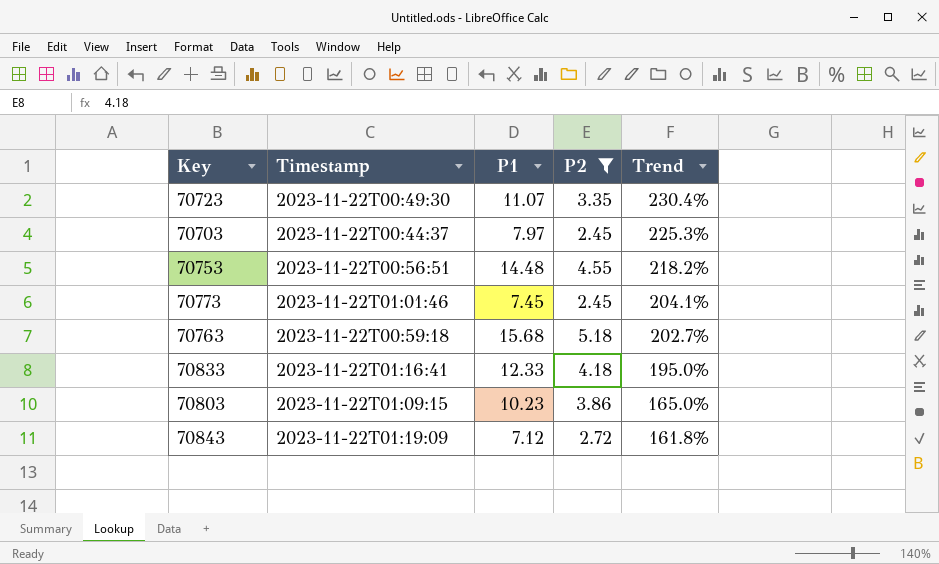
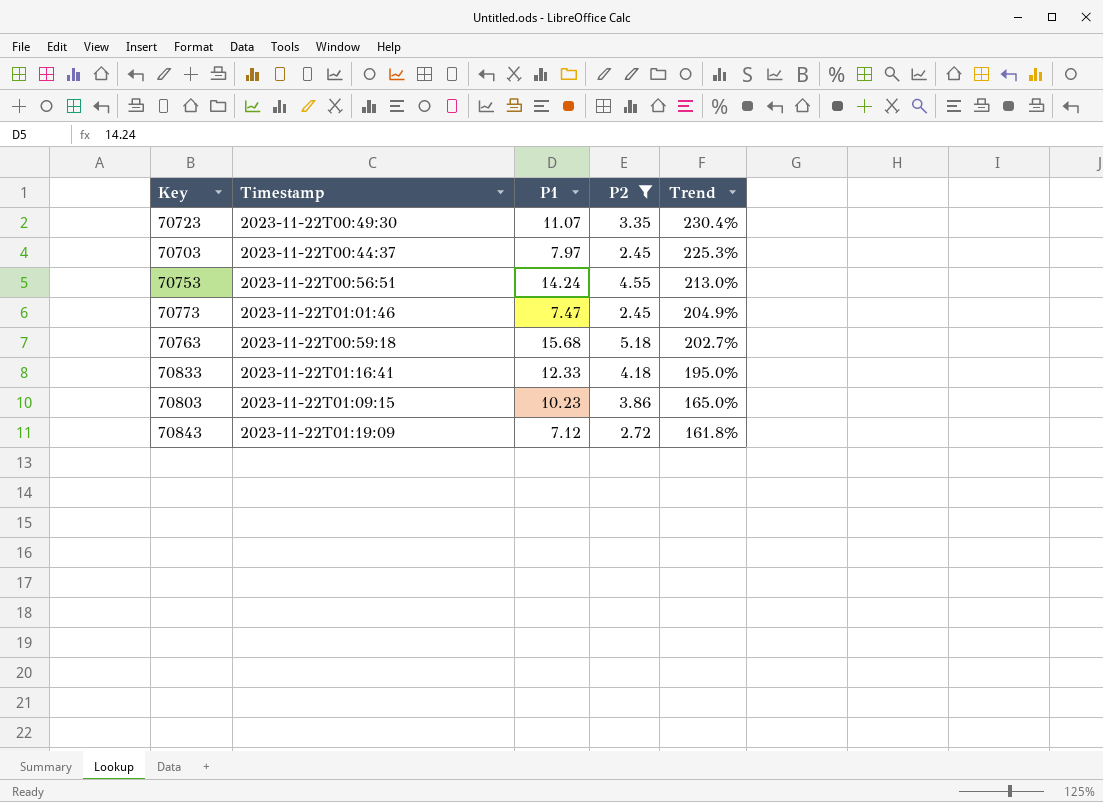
70753 | P1: 14.48 -> 14.24
70753 | Trend: 218.2% -> 213.0%
70773 | P1: 7.45 -> 7.47
70773 | Trend: 204.1% -> 204.9%

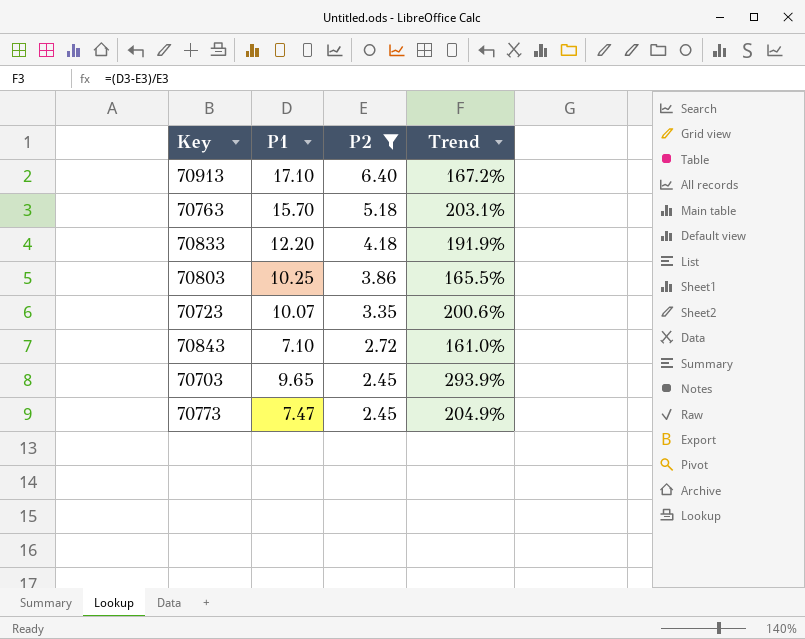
row order: Trend descending -> P2 descending
column Timestamp | position: 2 -> none
row 70753: 2023-11-22T00:56:51 | 14.24 | 4.55 | 213.0% -> none
row 70913: none -> 17.10 | 6.40 | 167.2%
70763 | P1: 15.68 -> 15.70
70763 | Trend: 202.7% -> 203.1%
70833 | P1: 12.33 -> 12.20
70833 | Trend: 195.0% -> 191.9%
70803 | P1: 10.23 -> 10.25
70803 | Trend: 165.0% -> 165.5%
70723 | P1: 11.07 -> 10.07
70723 | Trend: 230.4% -> 200.6%
70843 | P1: 7.12 -> 7.10
70843 | Trend: 161.8% -> 161.0%
70703 | P1: 7.97 -> 9.65
70703 | Trend: 225.3% -> 293.9%

